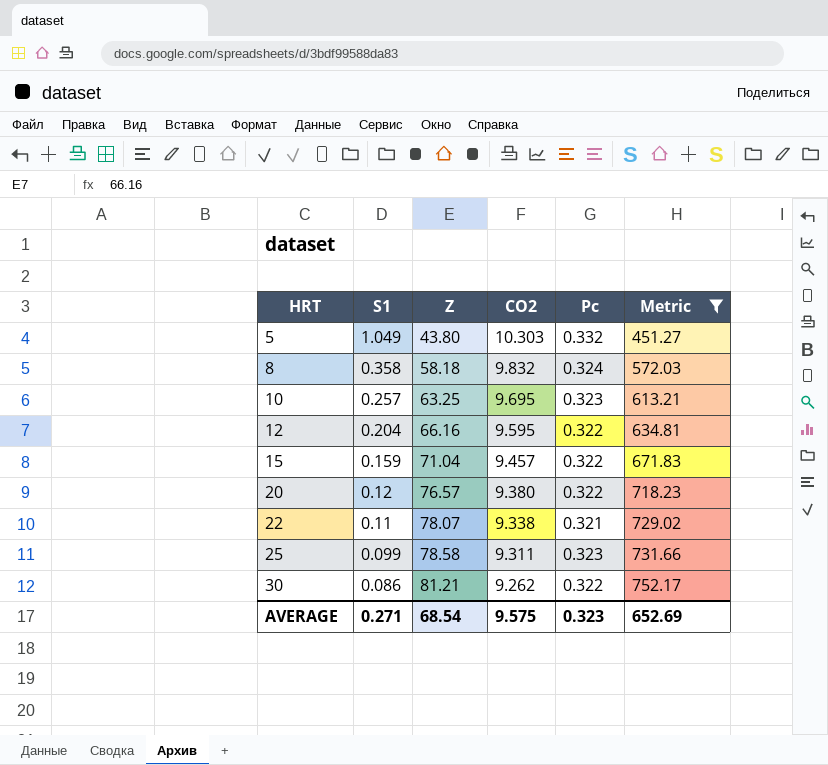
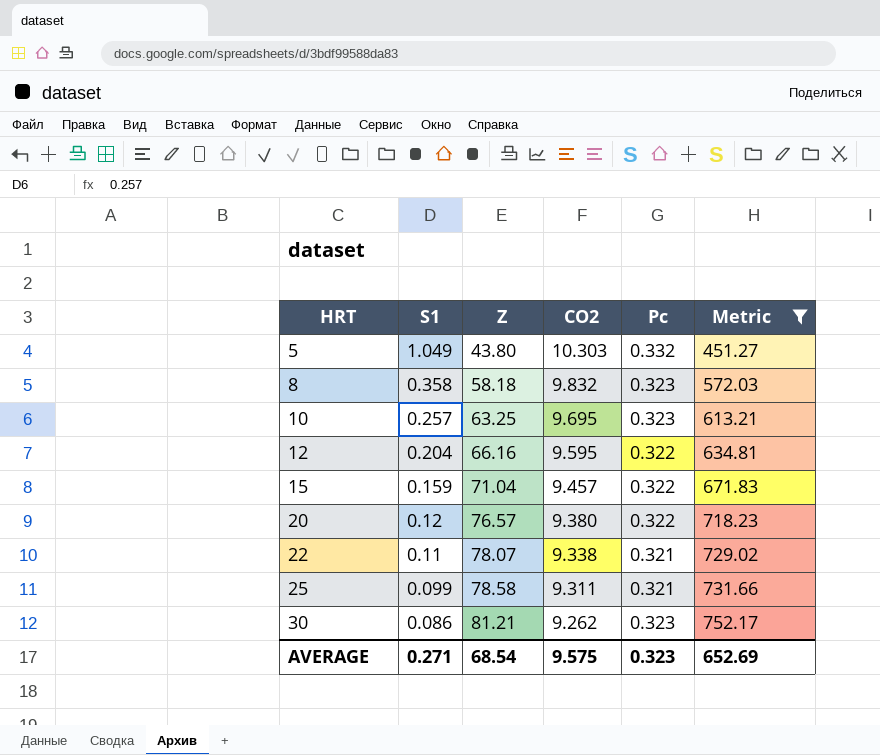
8 | Pc: 0.324 -> 0.323
25 | Pc: 0.323 -> 0.321
30 | Pc: 0.322 -> 0.323

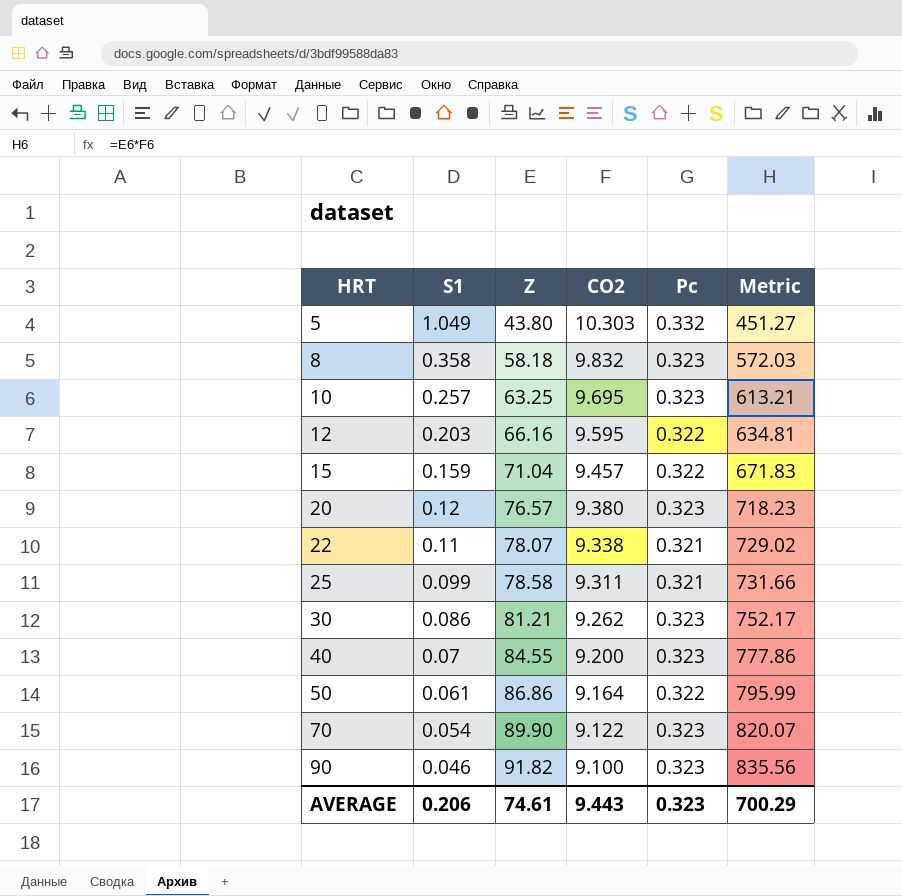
filter: Metric <= 752.17 -> none
12 | S1: 0.204 -> 0.203
20 | Pc: 0.322 -> 0.323
AVERAGE | S1: 0.271 -> 0.206
AVERAGE | Z: 68.54 -> 74.61
AVERAGE | CO2: 9.575 -> 9.443
AVERAGE | Metric: 652.69 -> 700.29

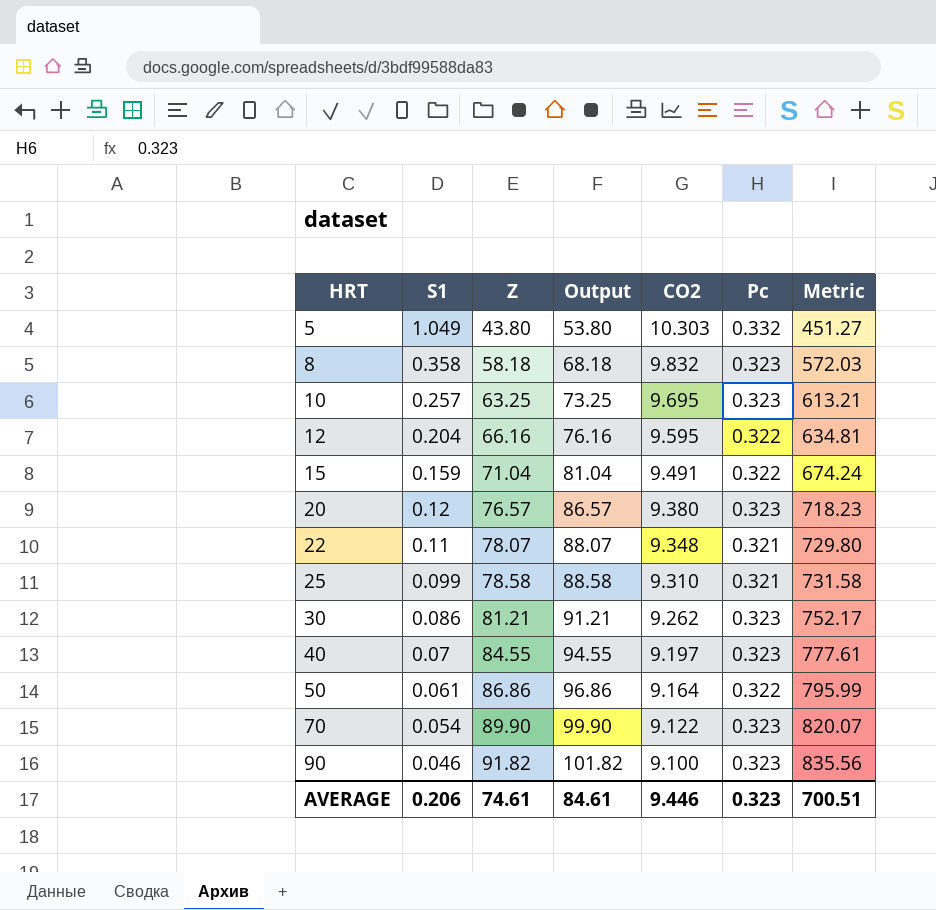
column Output | formula: none -> [Z] + 10
12 | S1: 0.203 -> 0.204
15 | CO2: 9.457 -> 9.491
15 | Metric: 671.83 -> 674.24
22 | CO2: 9.338 -> 9.348
22 | Metric: 729.02 -> 729.80
25 | CO2: 9.311 -> 9.310
25 | Metric: 731.66 -> 731.58
40 | CO2: 9.200 -> 9.197
40 | Metric: 777.86 -> 777.61
AVERAGE | CO2: 9.443 -> 9.446
AVERAGE | Metric: 700.29 -> 700.51

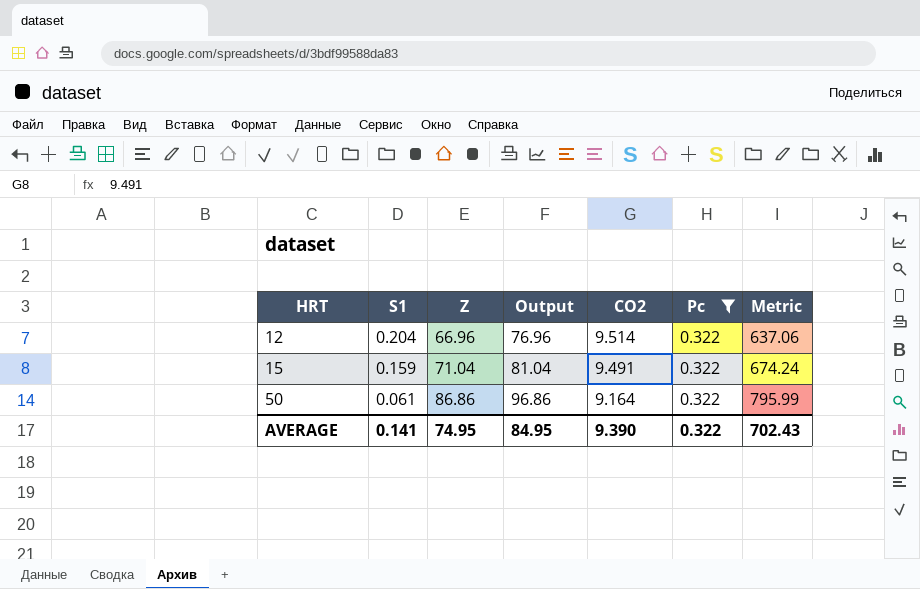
filter: none -> Pc = 0.322
12 | Z: 66.16 -> 66.96
12 | Output: 76.16 -> 76.96
12 | CO2: 9.595 -> 9.514
12 | Metric: 634.81 -> 637.06
AVERAGE | S1: 0.206 -> 0.141
AVERAGE | Z: 74.61 -> 74.95
AVERAGE | Output: 84.61 -> 84.95
AVERAGE | CO2: 9.446 -> 9.390
AVERAGE | Pc: 0.323 -> 0.322
AVERAGE | Metric: 700.51 -> 702.43

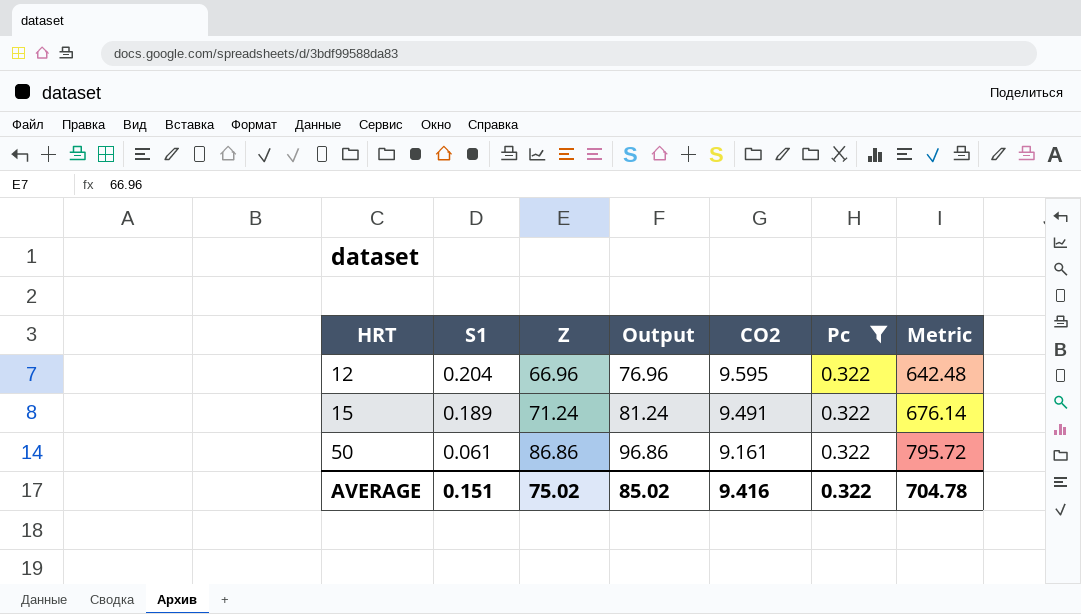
12 | CO2: 9.514 -> 9.595
12 | Metric: 637.06 -> 642.48
15 | S1: 0.159 -> 0.189
15 | Z: 71.04 -> 71.24
15 | Output: 81.04 -> 81.24
15 | Metric: 674.24 -> 676.14
50 | CO2: 9.164 -> 9.161
50 | Metric: 795.99 -> 795.72
AVERAGE | S1: 0.141 -> 0.151
AVERAGE | Z: 74.95 -> 75.02
AVERAGE | Output: 84.95 -> 85.02
AVERAGE | CO2: 9.390 -> 9.416
AVERAGE | Metric: 702.43 -> 704.78

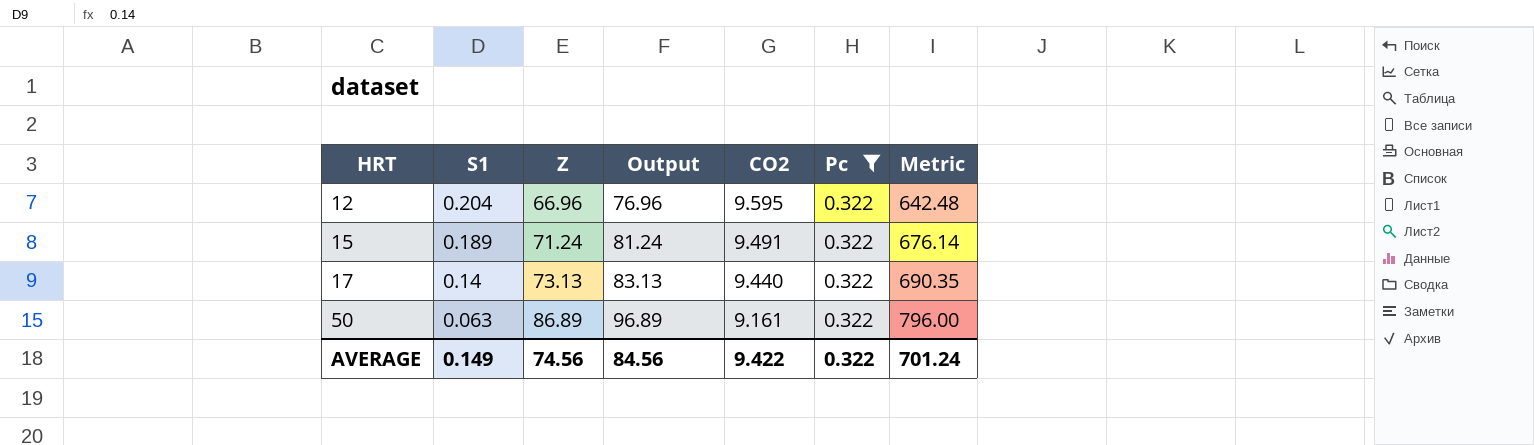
row 17: none -> 0.14 | 73.13 | 83.13 | 9.440 | 0.322 | 690.35
50 | S1: 0.061 -> 0.063
50 | Z: 86.86 -> 86.89
50 | Output: 96.86 -> 96.89
50 | Metric: 795.72 -> 796.00
AVERAGE | S1: 0.151 -> 0.149
AVERAGE | Z: 75.02 -> 74.56
AVERAGE | Output: 85.02 -> 84.56
AVERAGE | CO2: 9.416 -> 9.422
AVERAGE | Metric: 704.78 -> 701.24

